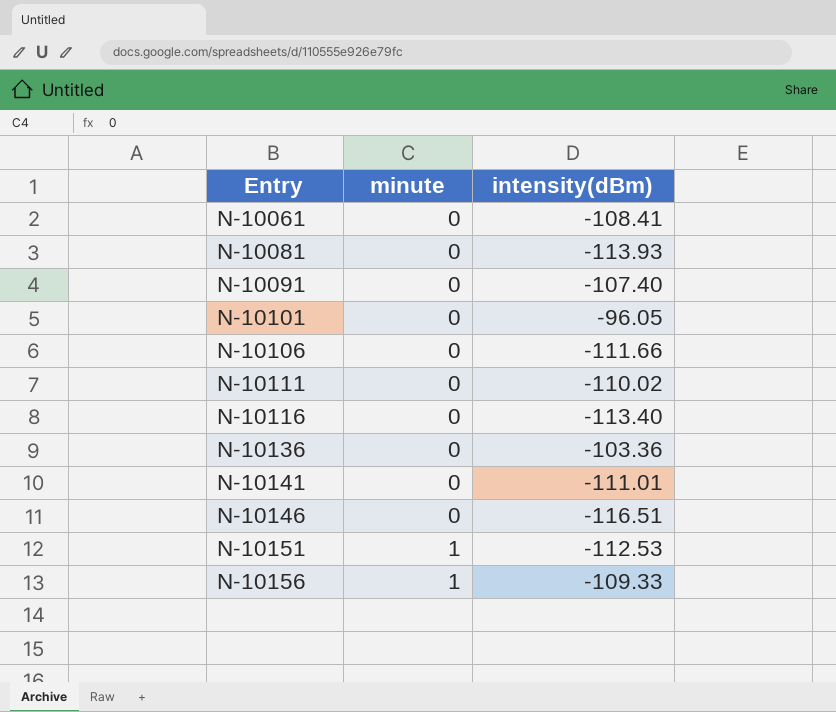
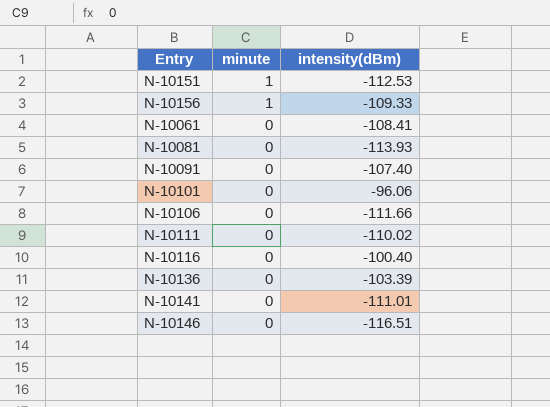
row order: Entry ascending -> minute descending
N-10101 | intensity(dBm): -96.05 -> -96.06
N-10116 | intensity(dBm): -113.40 -> -100.40
N-10136 | intensity(dBm): -103.36 -> -103.39

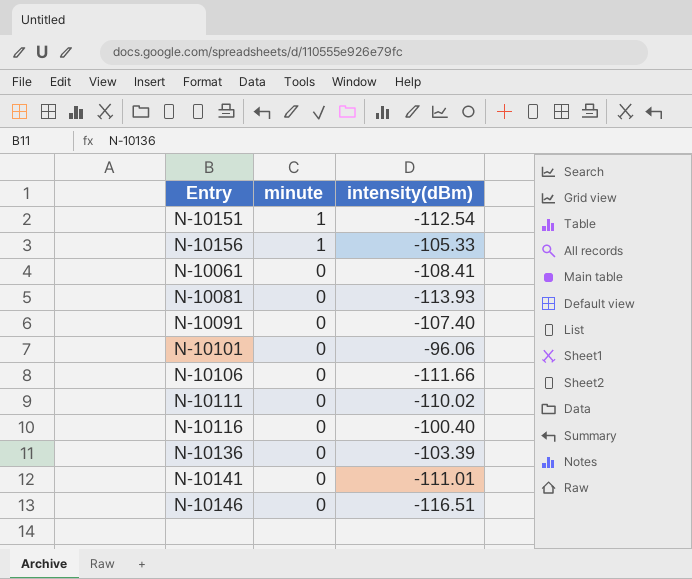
N-10151 | intensity(dBm): -112.53 -> -112.54
N-10156 | intensity(dBm): -109.33 -> -105.33

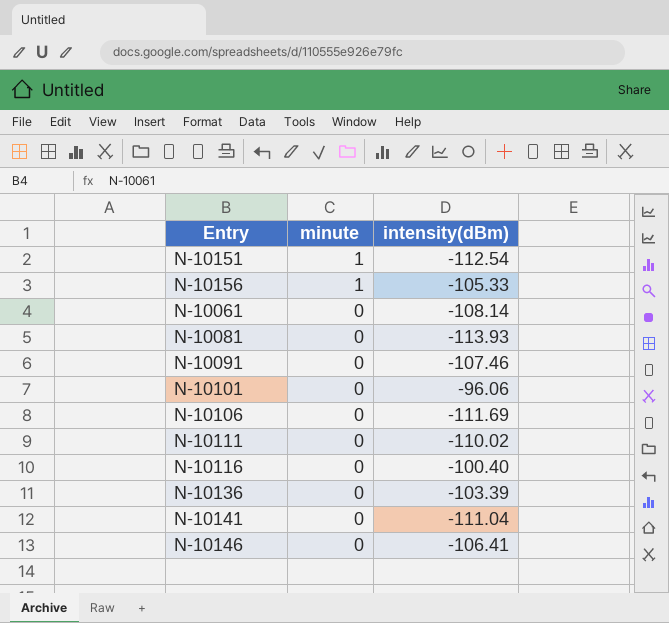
N-10061 | intensity(dBm): -108.41 -> -108.14
N-10091 | intensity(dBm): -107.40 -> -107.46
N-10106 | intensity(dBm): -111.66 -> -111.69
N-10141 | intensity(dBm): -111.01 -> -111.04
N-10146 | intensity(dBm): -116.51 -> -106.41

